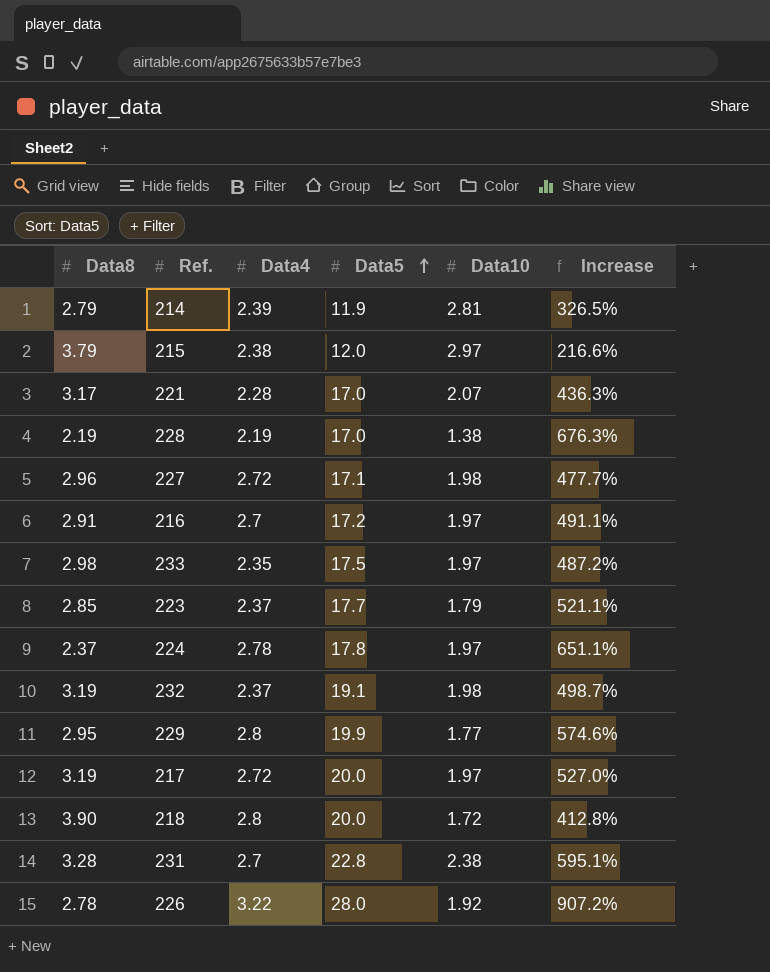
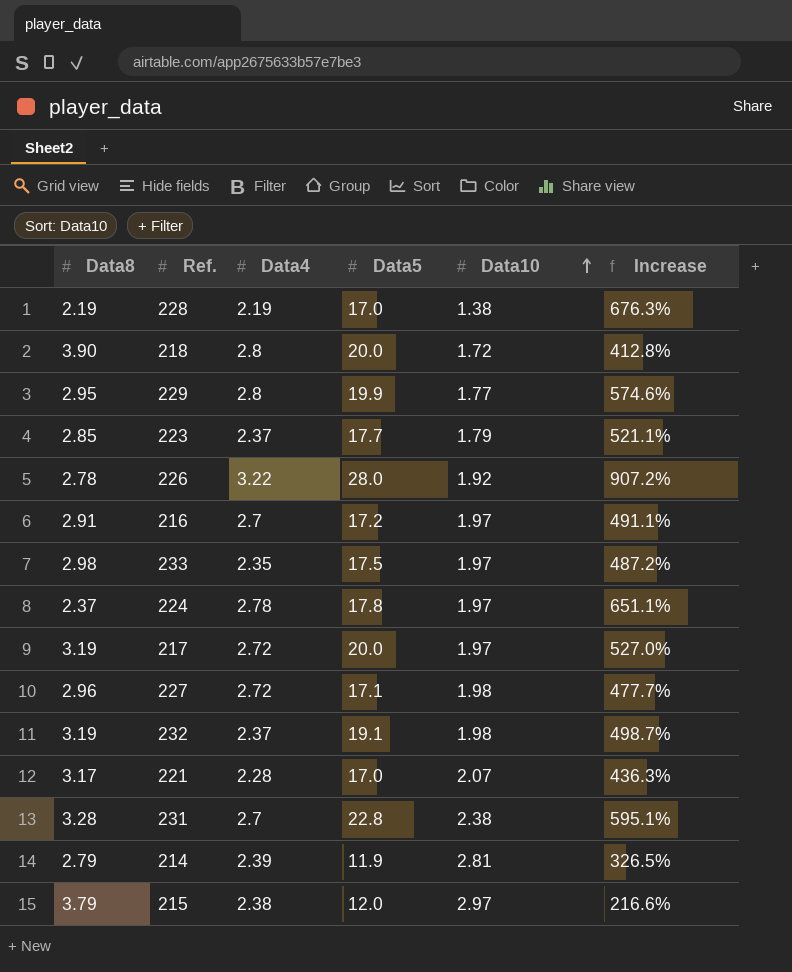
row order: Data5 ascending -> Data10 ascending

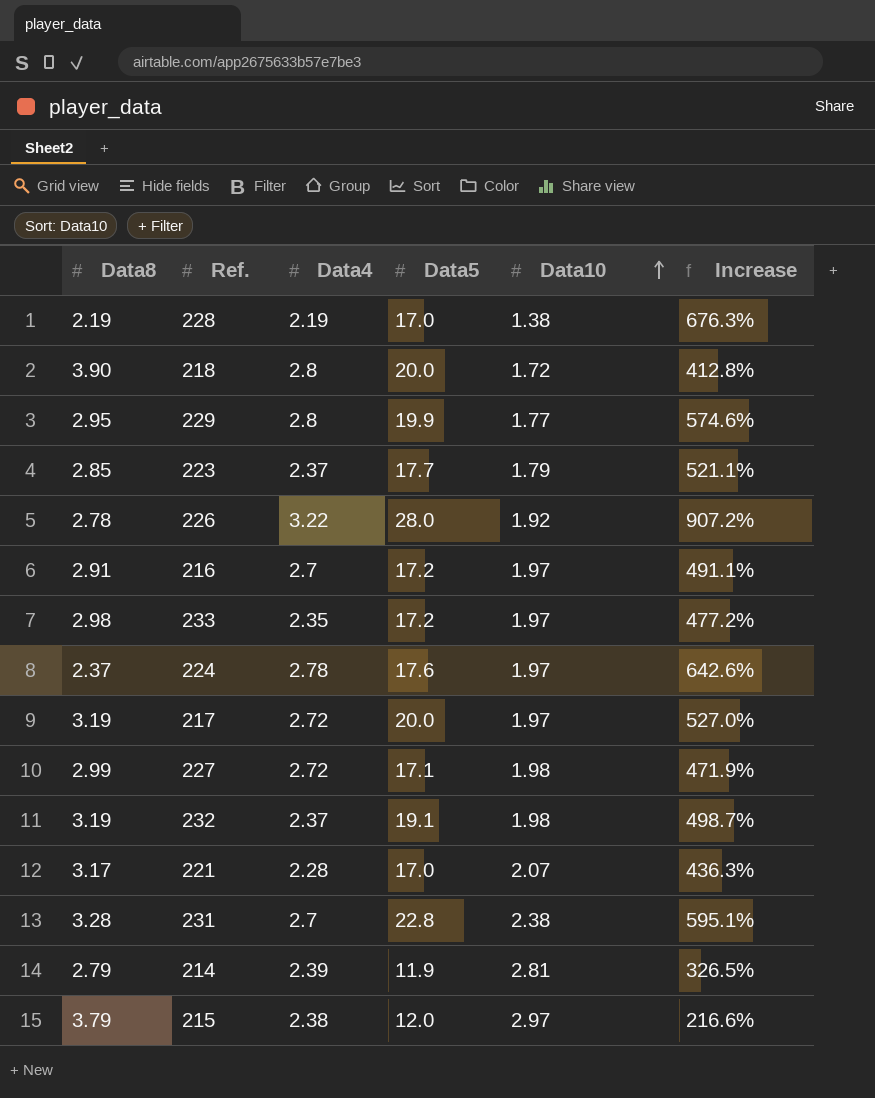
233 | Data5: 17.5 -> 17.2
233 | Increase: 487.2% -> 477.2%
224 | Data5: 17.8 -> 17.6
224 | Increase: 651.1% -> 642.6%
227 | Data8: 2.96 -> 2.99
227 | Increase: 477.7% -> 471.9%

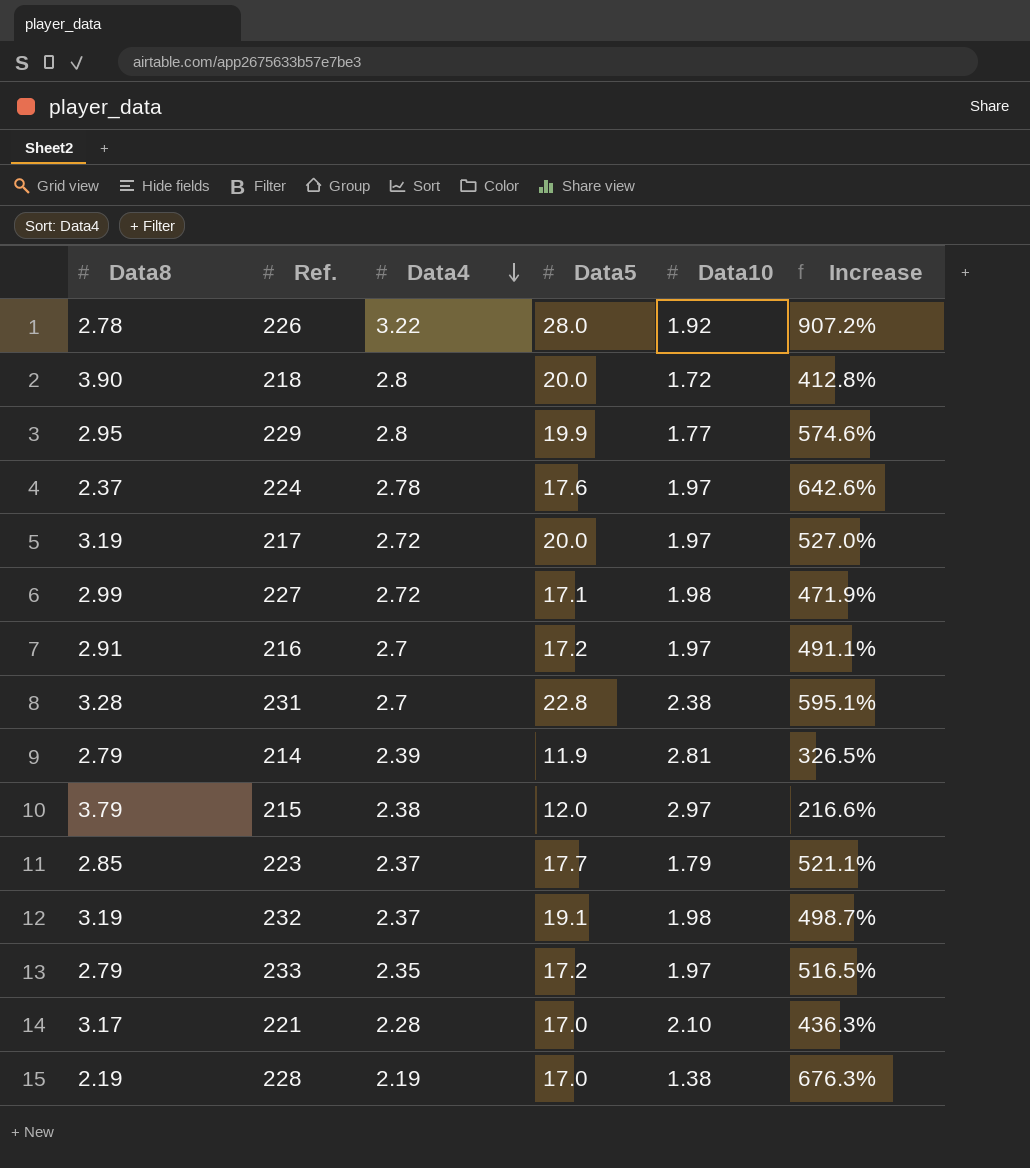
row order: Data10 ascending -> Data4 descending
233 | Data8: 2.98 -> 2.79
233 | Increase: 477.2% -> 516.5%
221 | Data10: 2.07 -> 2.10

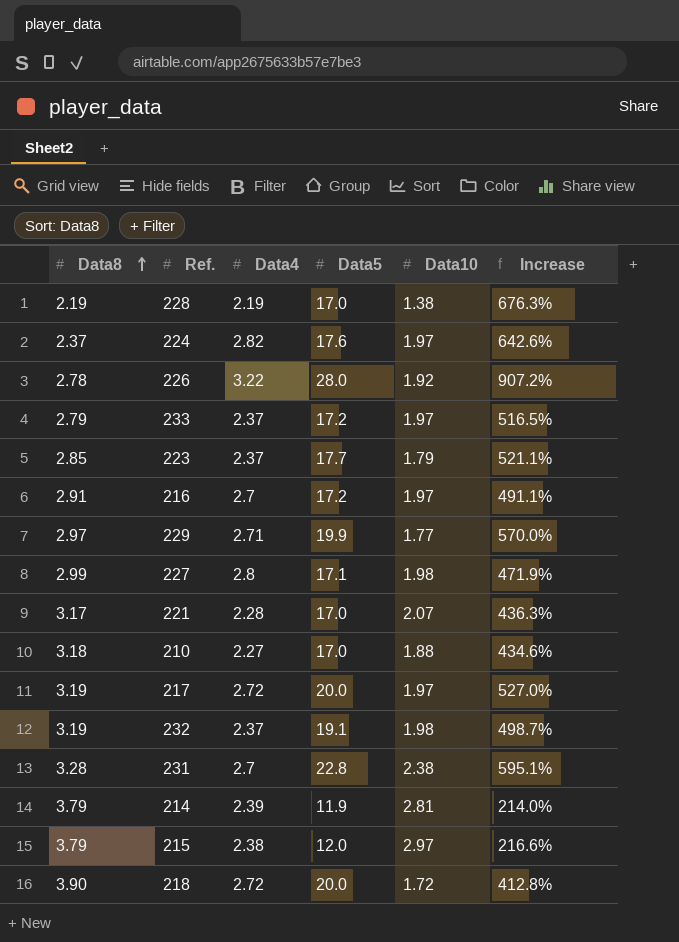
row order: Data4 descending -> Data8 ascending
224 | Data4: 2.78 -> 2.82
233 | Data4: 2.35 -> 2.37
229 | Data8: 2.95 -> 2.97
229 | Data4: 2.8 -> 2.71
229 | Increase: 574.6% -> 570.0%
227 | Data4: 2.72 -> 2.8
221 | Data10: 2.10 -> 2.07
row 210: none -> 3.18 | 2.27 | 17.0 | 1.88 | 434.6%
214 | Data8: 2.79 -> 3.79
214 | Increase: 326.5% -> 214.0%
218 | Data4: 2.8 -> 2.72

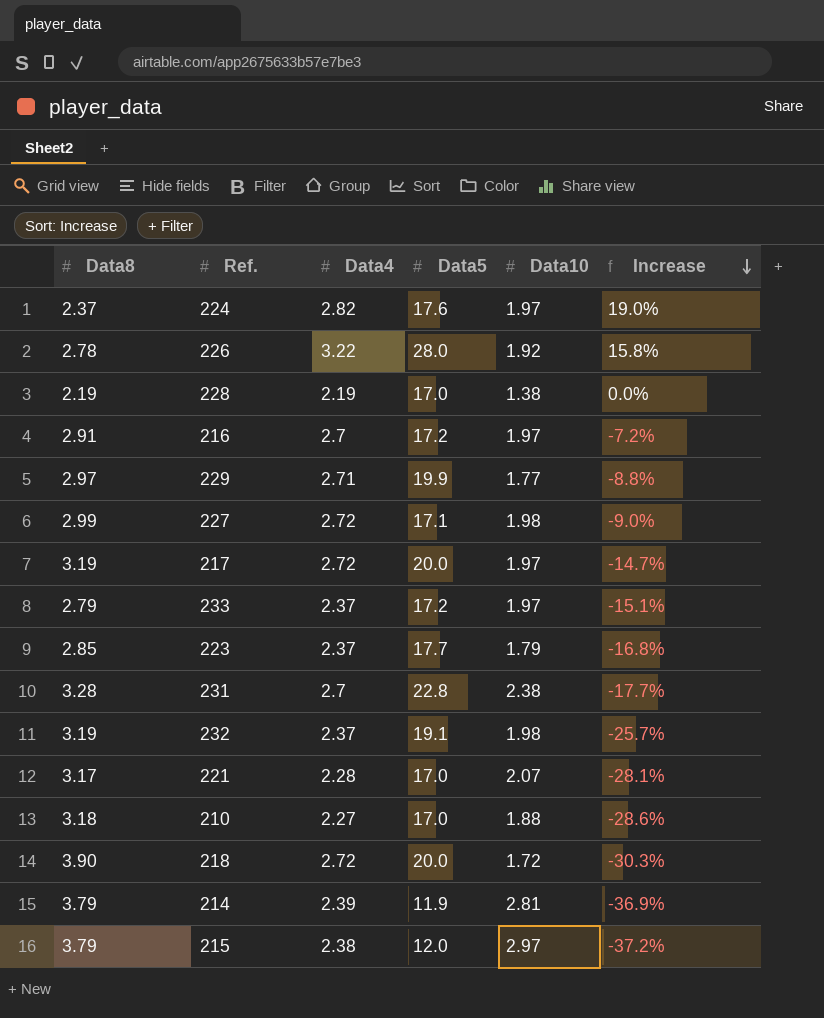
row order: Data8 ascending -> Increase descending
column Increase | formula: ([Data5] - [Data8]) / [Data8] -> ([Data4] - [Data8]) / [Data8]
227 | Data4: 2.8 -> 2.72

